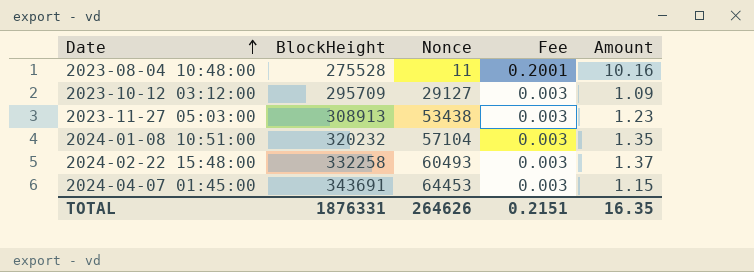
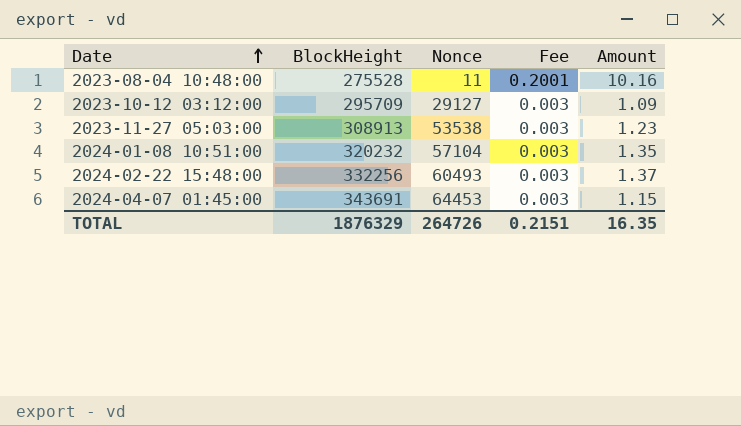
2023-11-27 05:03:00 | Nonce: 53438 -> 53538
2024-02-22 15:48:00 | BlockHeight: 332258 -> 332256
TOTAL | BlockHeight: 1876331 -> 1876329
TOTAL | Nonce: 264626 -> 264726

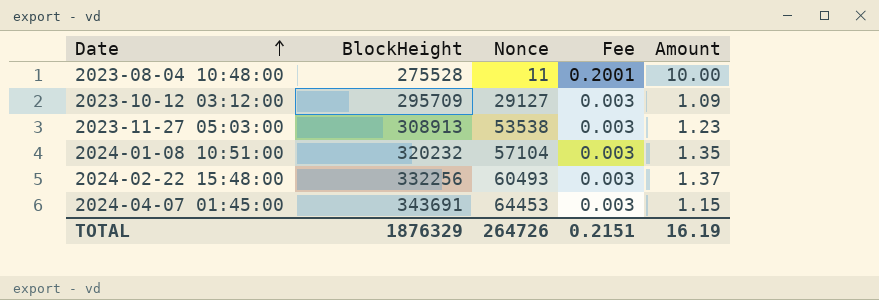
2023-08-04 10:48:00 | Amount: 10.16 -> 10.00
TOTAL | Amount: 16.35 -> 16.19

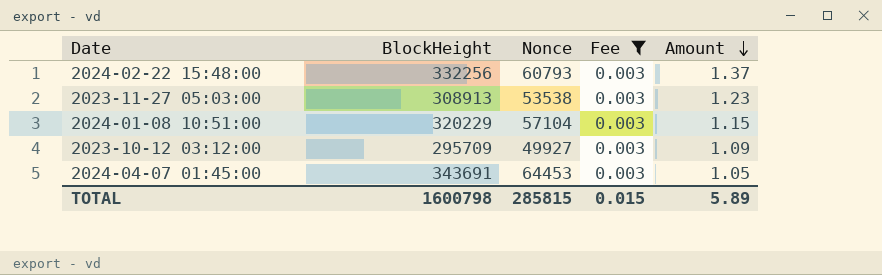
filter: none -> Fee = 0.003
row order: Date ascending -> Amount descending
2024-02-22 15:48:00 | Nonce: 60493 -> 60793
2024-01-08 10:51:00 | BlockHeight: 320232 -> 320229
2024-01-08 10:51:00 | Amount: 1.35 -> 1.15
2023-10-12 03:12:00 | Nonce: 29127 -> 49927
2024-04-07 01:45:00 | Amount: 1.15 -> 1.05
TOTAL | BlockHeight: 1876329 -> 1600798
TOTAL | Nonce: 264726 -> 285815
TOTAL | Fee: 0.2151 -> 0.015
TOTAL | Amount: 16.19 -> 5.89

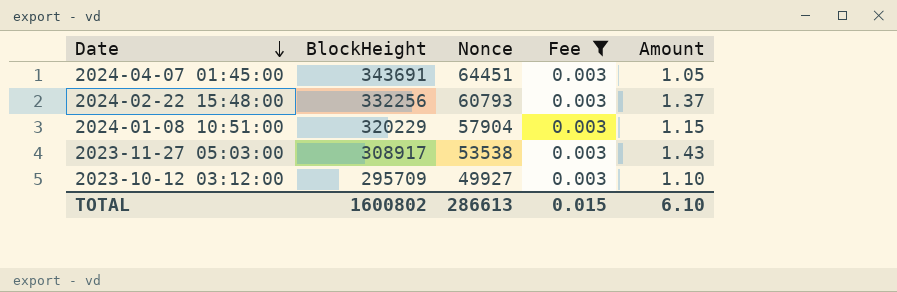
row order: Amount descending -> Date descending
2024-04-07 01:45:00 | Nonce: 64453 -> 64451
2024-01-08 10:51:00 | Nonce: 57104 -> 57904
2023-11-27 05:03:00 | BlockHeight: 308913 -> 308917
2023-11-27 05:03:00 | Amount: 1.23 -> 1.43
2023-10-12 03:12:00 | Amount: 1.09 -> 1.10
TOTAL | BlockHeight: 1600798 -> 1600802
TOTAL | Nonce: 285815 -> 286613
TOTAL | Amount: 5.89 -> 6.10

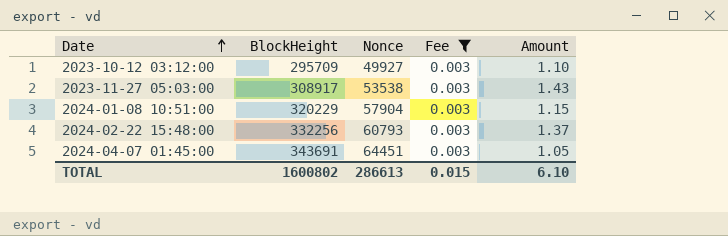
row order: Date descending -> Date ascending

